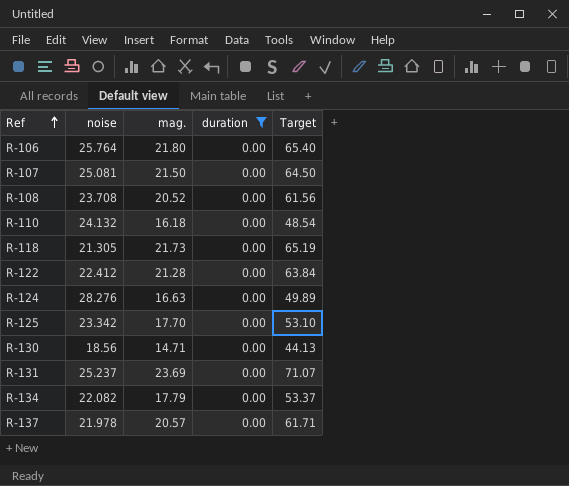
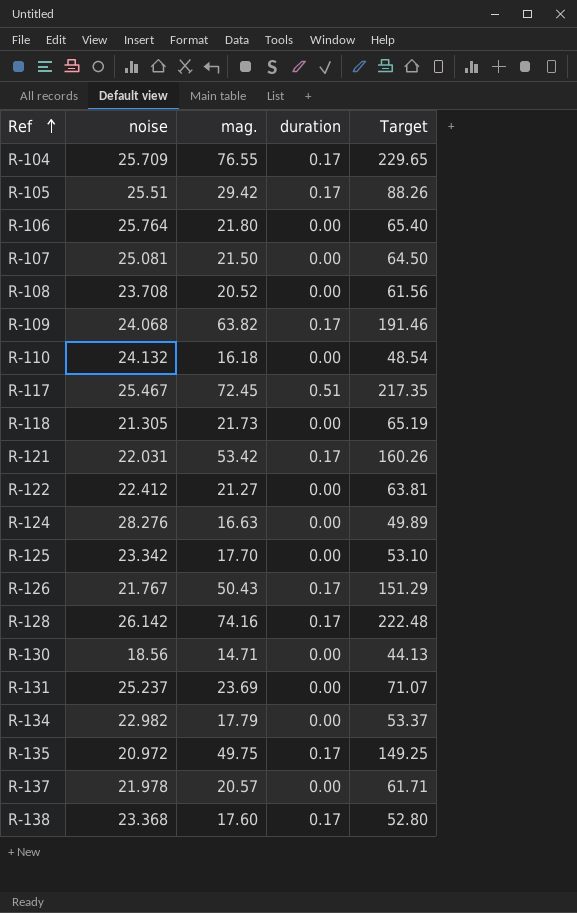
filter: duration = 0.00 -> none
R-122 | mag.: 21.28 -> 21.27
R-122 | Target: 63.84 -> 63.81
R-134 | noise: 22.082 -> 22.982

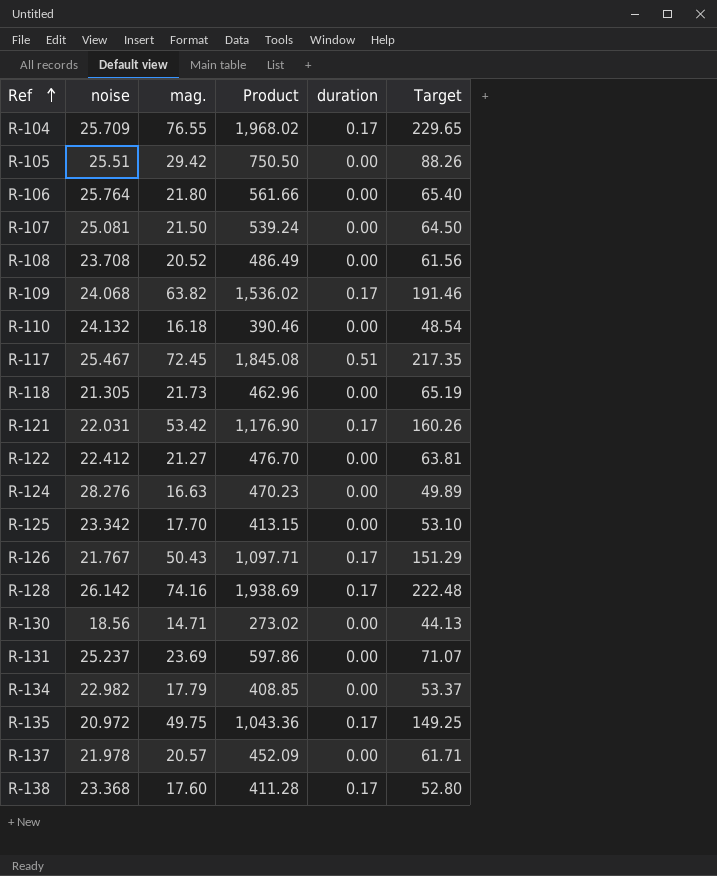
column Product | formula: none -> [noise] * [mag.]
R-105 | duration: 0.17 -> 0.00

